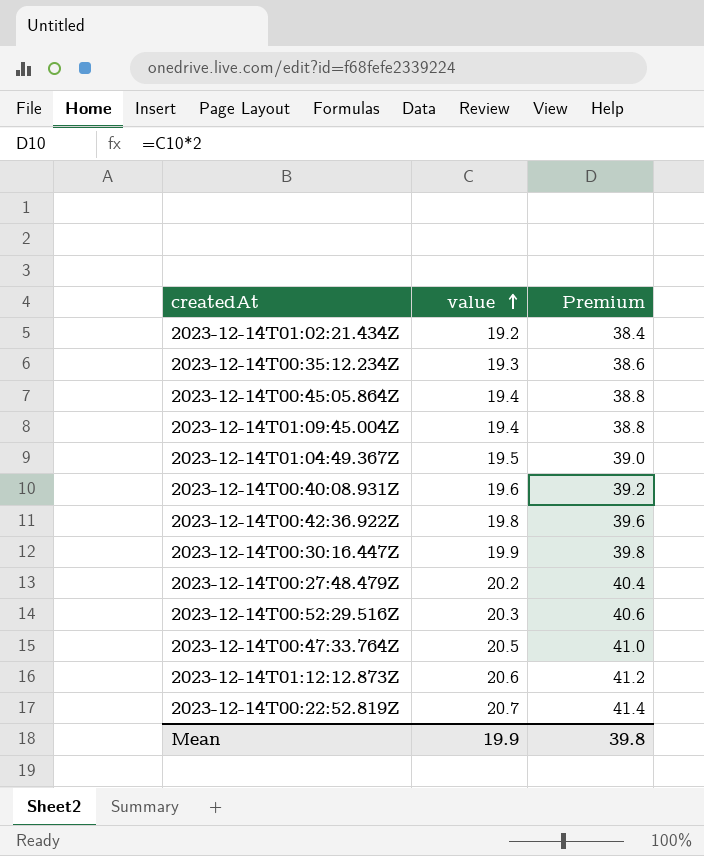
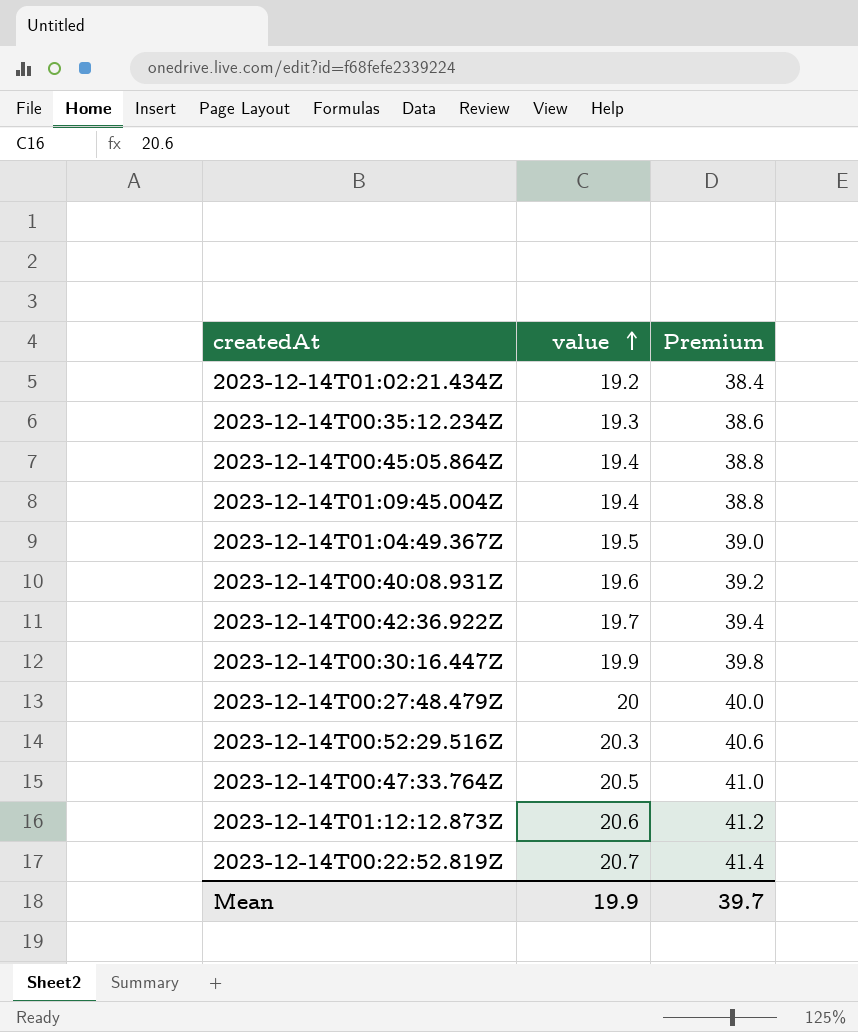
2023-12-14T00:42:36.922Z | value: 19.8 -> 19.7
2023-12-14T00:42:36.922Z | Premium: 39.6 -> 39.4
2023-12-14T00:27:48.479Z | value: 20.2 -> 20
2023-12-14T00:27:48.479Z | Premium: 40.4 -> 40.0
Mean | Premium: 39.8 -> 39.7

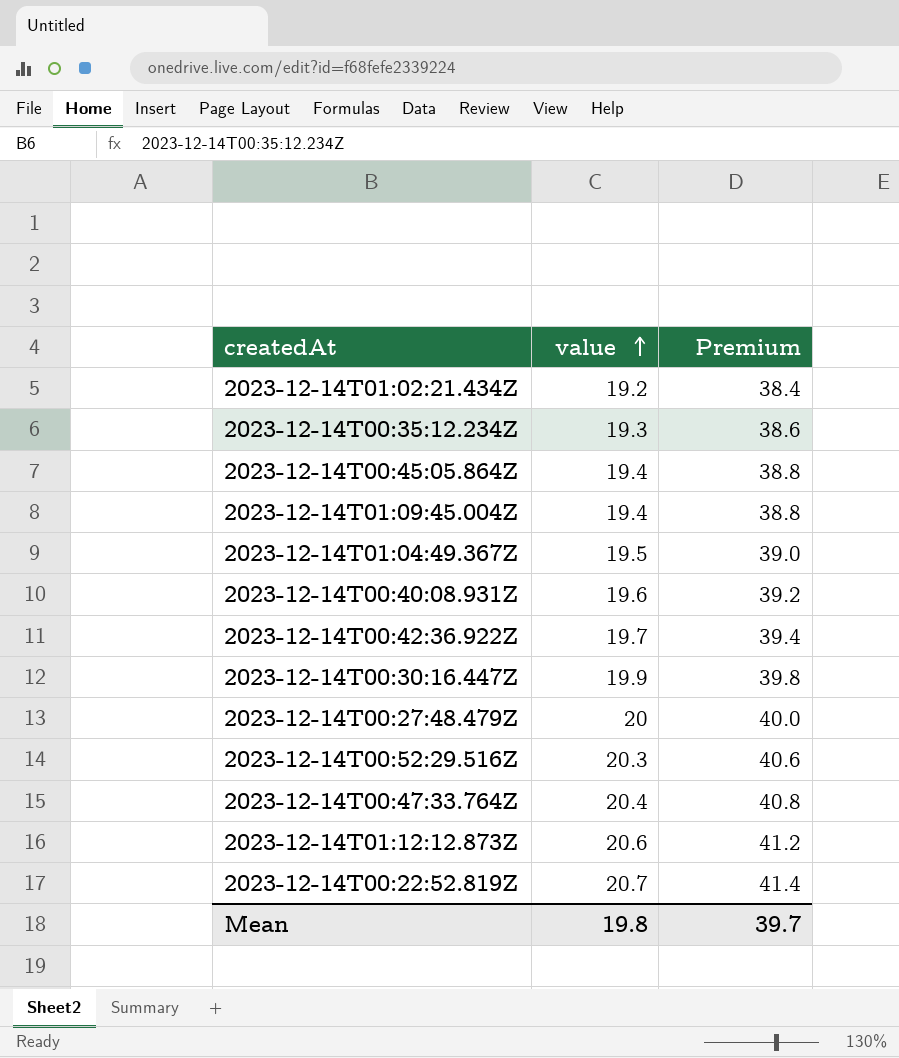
2023-12-14T00:47:33.764Z | value: 20.5 -> 20.4
2023-12-14T00:47:33.764Z | Premium: 41.0 -> 40.8
Mean | value: 19.9 -> 19.8

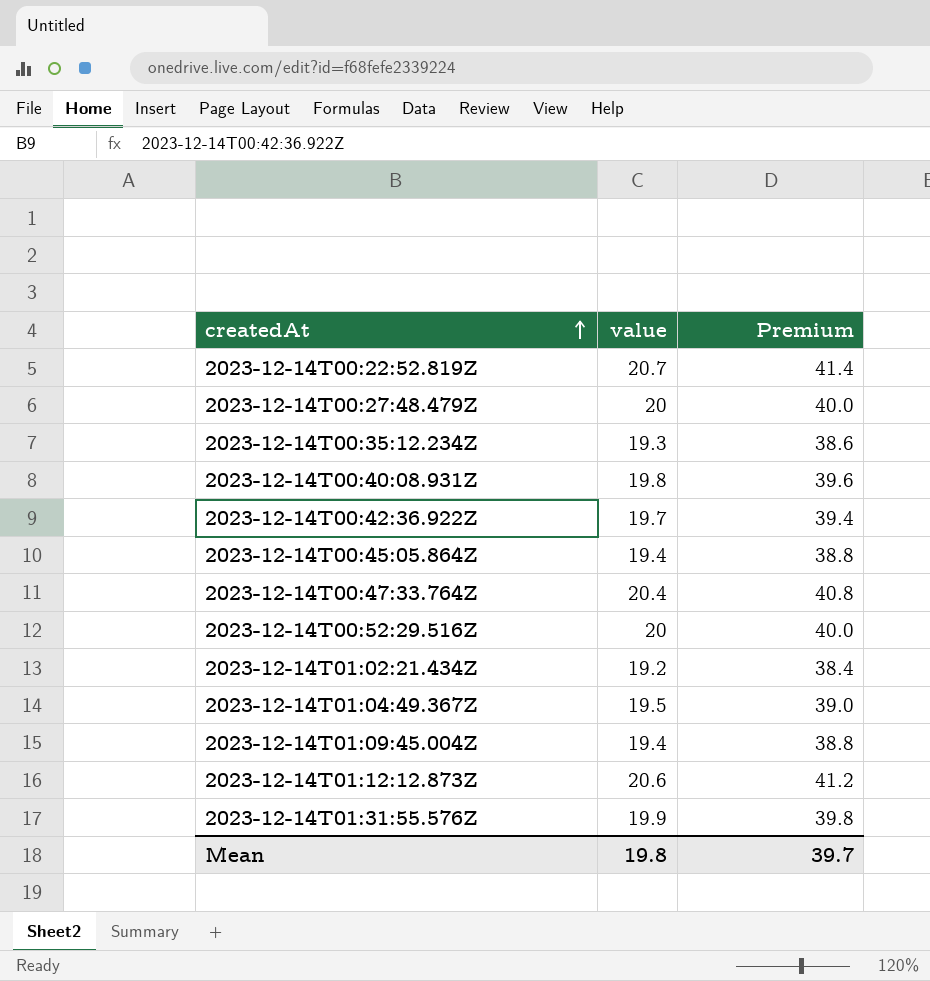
row order: value ascending -> createdAt ascending
row 2023-12-14T00:30:16.447Z: 19.9 | 39.8 -> none
2023-12-14T00:40:08.931Z | value: 19.6 -> 19.8
2023-12-14T00:40:08.931Z | Premium: 39.2 -> 39.6
2023-12-14T00:52:29.516Z | value: 20.3 -> 20
2023-12-14T00:52:29.516Z | Premium: 40.6 -> 40.0
row 2023-12-14T01:31:55.576Z: none -> 19.9 | 39.8

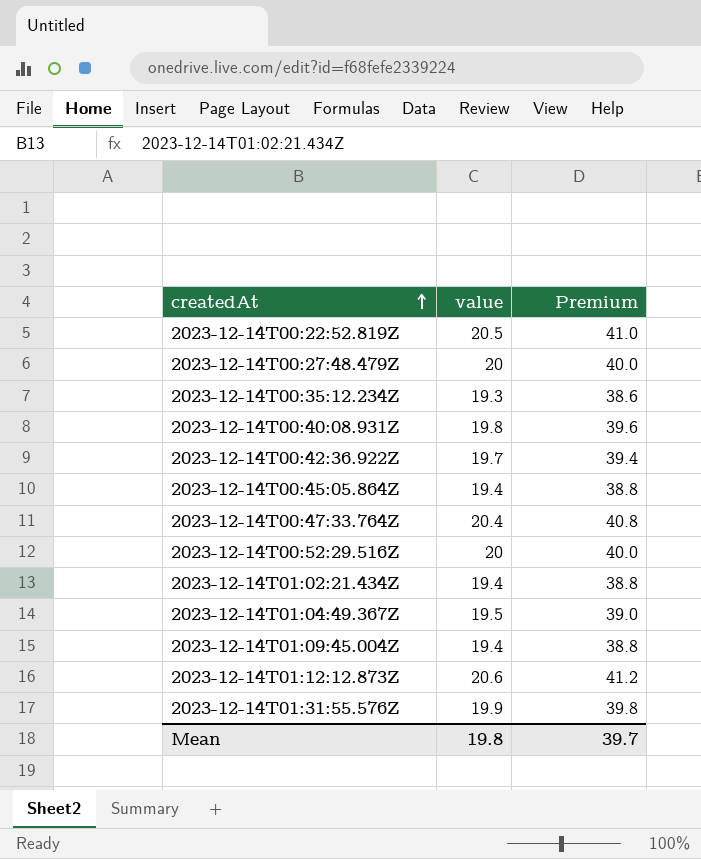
2023-12-14T00:22:52.819Z | value: 20.7 -> 20.5
2023-12-14T00:22:52.819Z | Premium: 41.4 -> 41.0
2023-12-14T01:02:21.434Z | value: 19.2 -> 19.4
2023-12-14T01:02:21.434Z | Premium: 38.4 -> 38.8

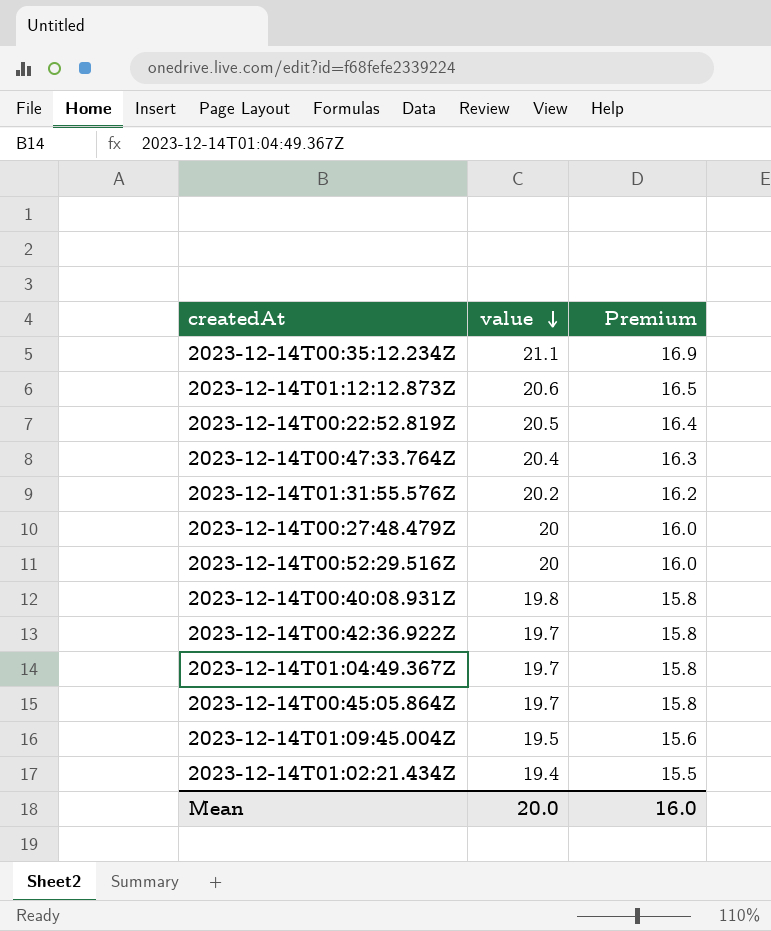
row order: createdAt ascending -> value descending
column Premium | formula: [value] * 2 -> [value] * 0.8
2023-12-14T00:35:12.234Z | value: 19.3 -> 21.1
2023-12-14T01:31:55.576Z | value: 19.9 -> 20.2
2023-12-14T01:04:49.367Z | value: 19.5 -> 19.7
2023-12-14T00:45:05.864Z | value: 19.4 -> 19.7
2023-12-14T01:09:45.004Z | value: 19.4 -> 19.5
Mean | value: 19.8 -> 20.0
Mean | Premium: 39.7 -> 16.0

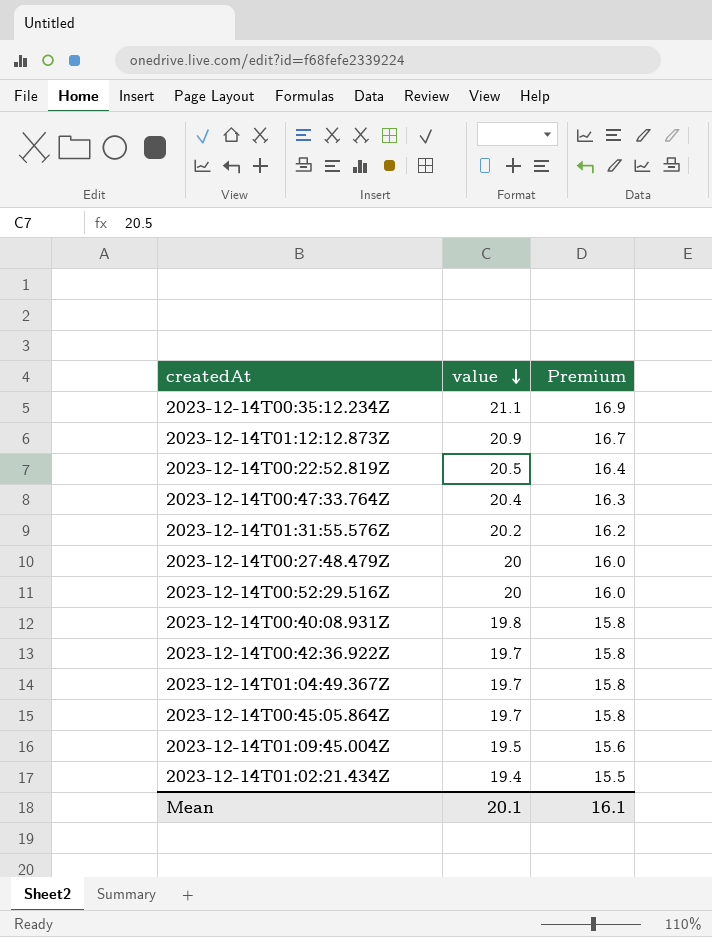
2023-12-14T01:12:12.873Z | value: 20.6 -> 20.9
2023-12-14T01:12:12.873Z | Premium: 16.5 -> 16.7
Mean | value: 20.0 -> 20.1
Mean | Premium: 16.0 -> 16.1

